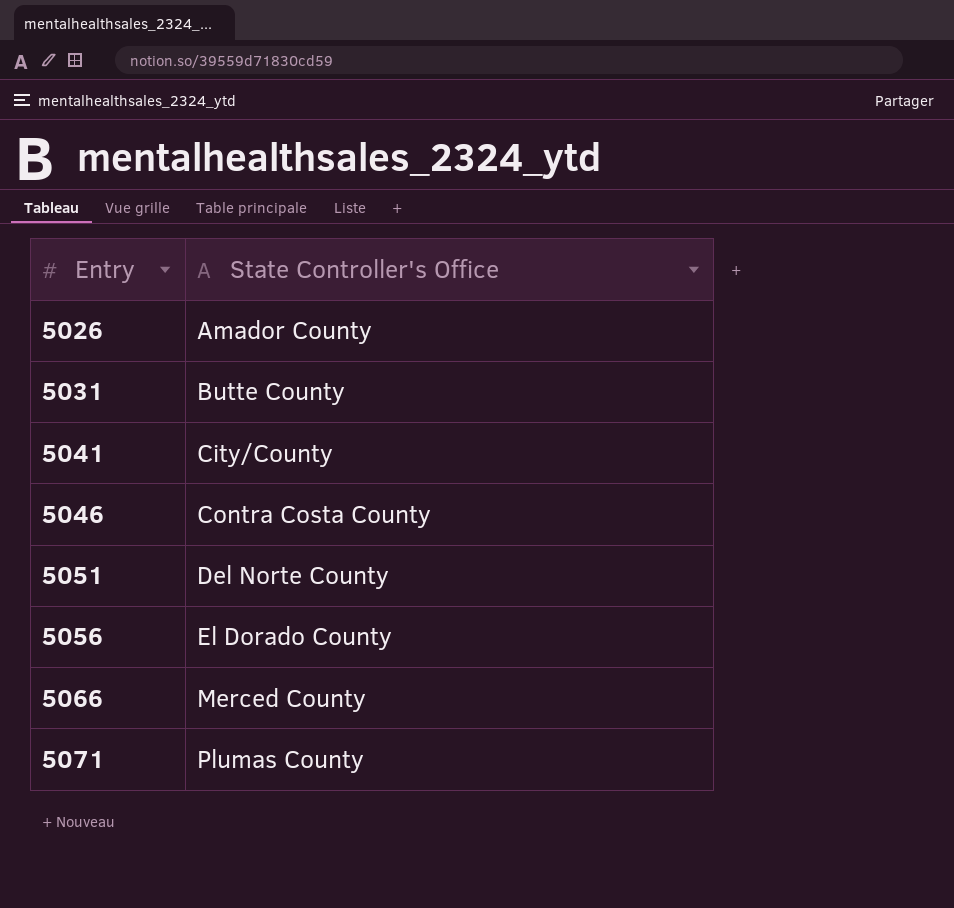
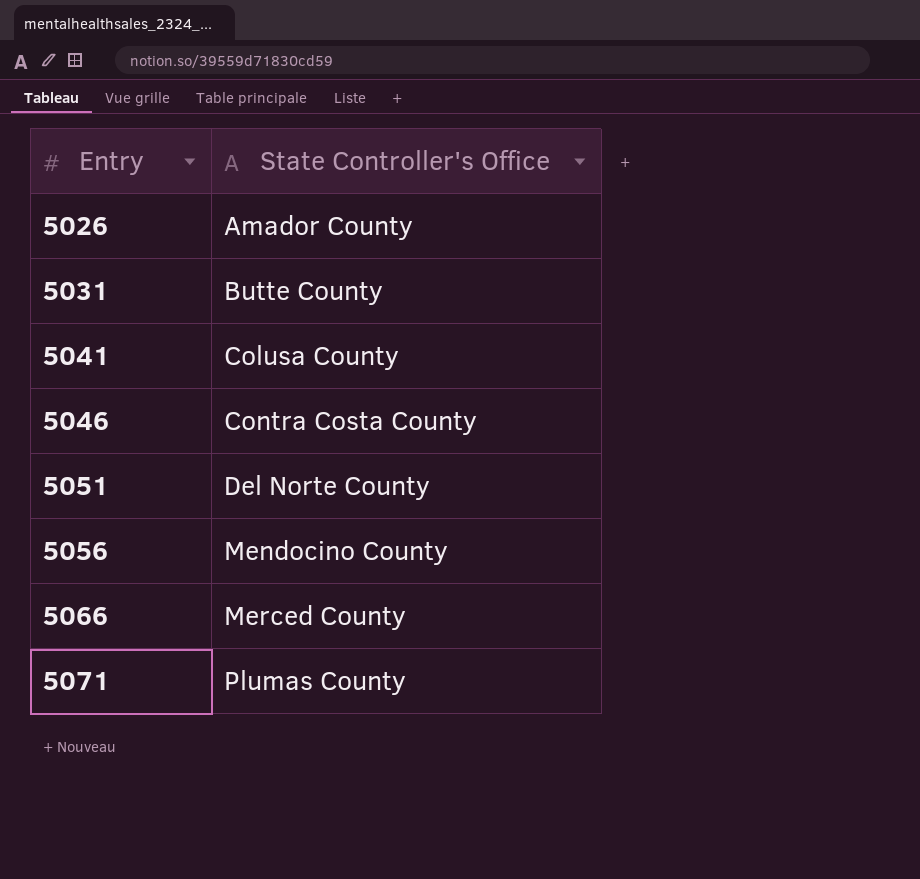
5041 | State Controller's Office: City/County -> Colusa County
5056 | State Controller's Office: El Dorado County -> Mendocino County

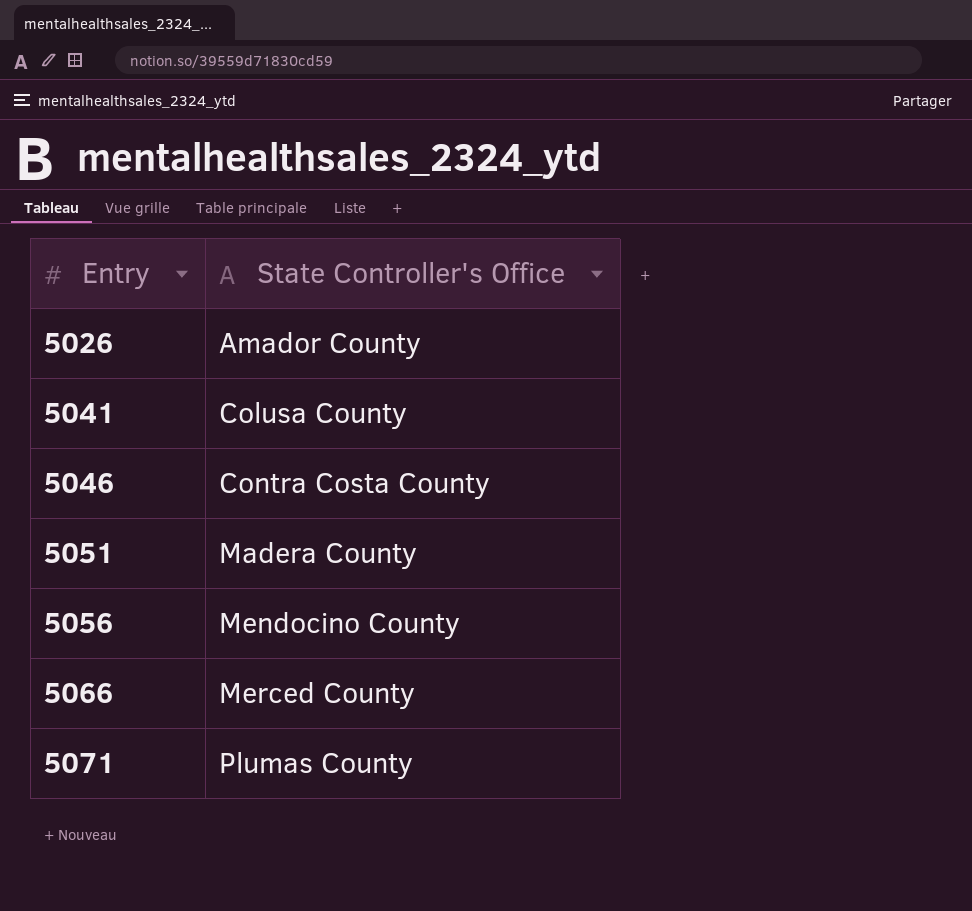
row 5031: Butte County -> none
5051 | State Controller's Office: Del Norte County -> Madera County

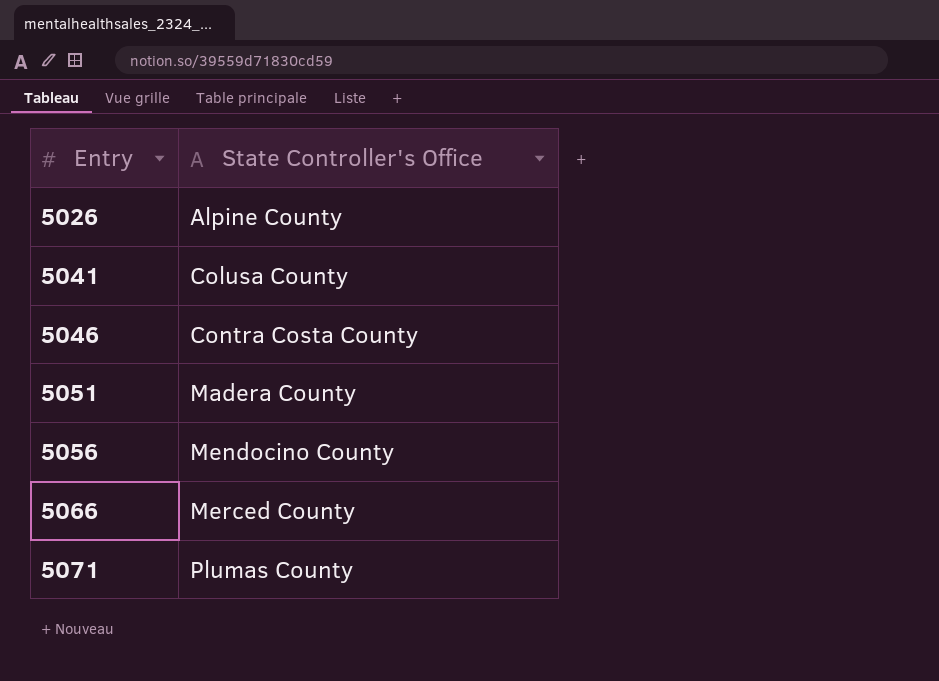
5026 | State Controller's Office: Amador County -> Alpine County

